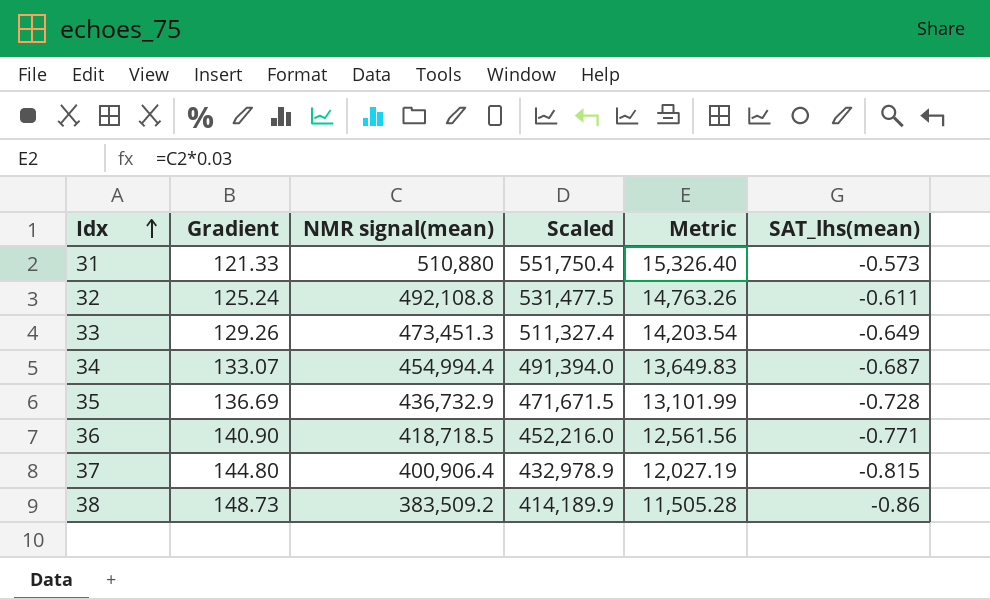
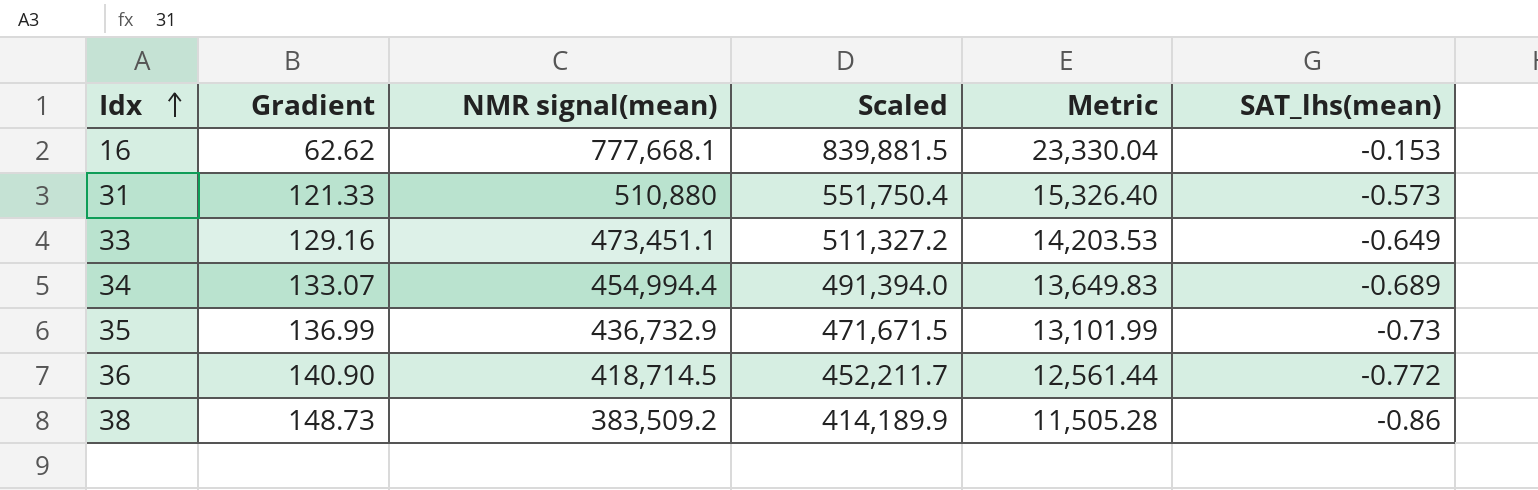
row 32: 125.24 | 492,108.8 | 531,477.5 | 14,763.26 | -0.611 -> none
row 37: 144.80 | 400,906.4 | 432,978.9 | 12,027.19 | -0.815 -> none
row 16: none -> 62.62 | 777,668.1 | 839,881.5 | 23,330.04 | -0.153
33 | Gradient: 129.26 -> 129.16
33 | NMR signal(mean): 473,451.3 -> 473,451.1
33 | Scaled: 511,327.4 -> 511,327.2
33 | Metric: 14,203.54 -> 14,203.53
34 | SAT_lhs(mean): -0.687 -> -0.689
35 | Gradient: 136.69 -> 136.99
35 | SAT_lhs(mean): -0.728 -> -0.73
36 | NMR signal(mean): 418,718.5 -> 418,714.5
36 | Scaled: 452,216.0 -> 452,211.7
36 | Metric: 12,561.56 -> 12,561.44
36 | SAT_lhs(mean): -0.771 -> -0.772

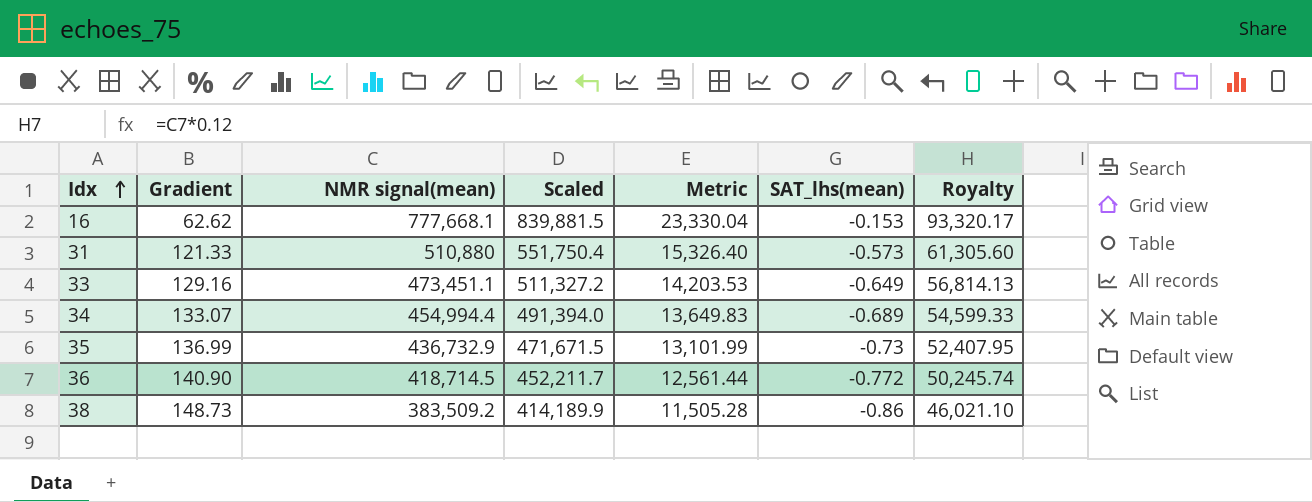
column Royalty | formula: none -> [NMR signal(mean)] * 0.12

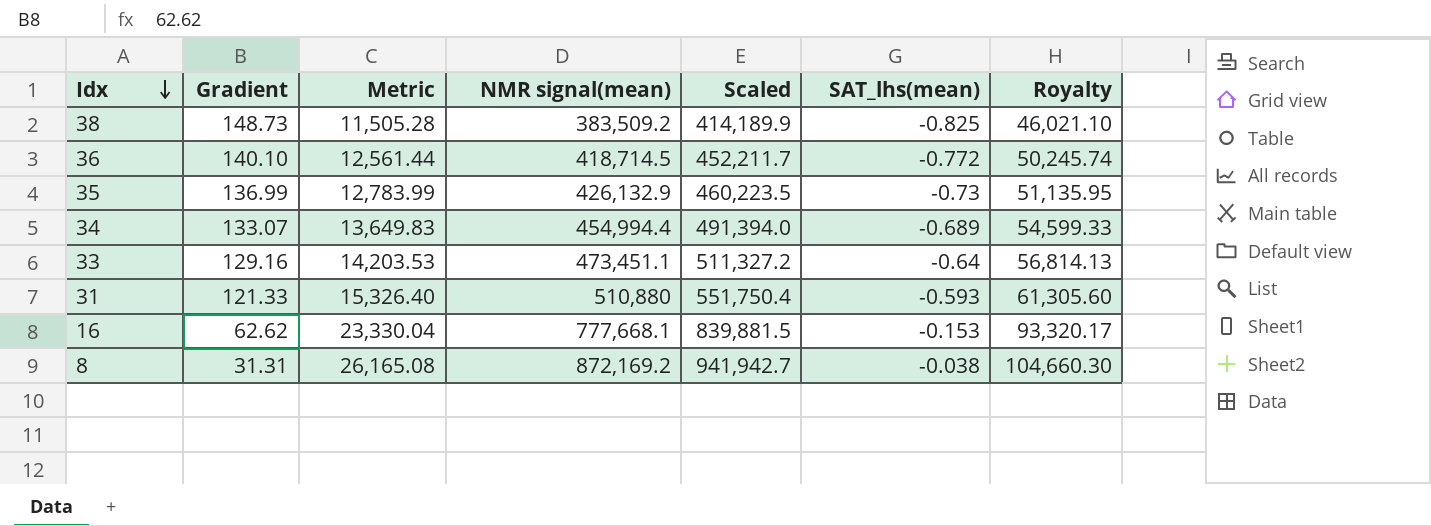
row order: Idx ascending -> Idx descending
column Metric | position: 5 -> 3
38 | SAT_lhs(mean): -0.86 -> -0.825
36 | Gradient: 140.90 -> 140.10
35 | Metric: 13,101.99 -> 12,783.99
35 | NMR signal(mean): 436,732.9 -> 426,132.9
35 | Scaled: 471,671.5 -> 460,223.5
35 | Royalty: 52,407.95 -> 51,135.95
33 | SAT_lhs(mean): -0.649 -> -0.64
31 | SAT_lhs(mean): -0.573 -> -0.593
row 8: none -> 31.31 | 26,165.08 | 872,169.2 | 941,942.7 | -0.038 | 104,660.30

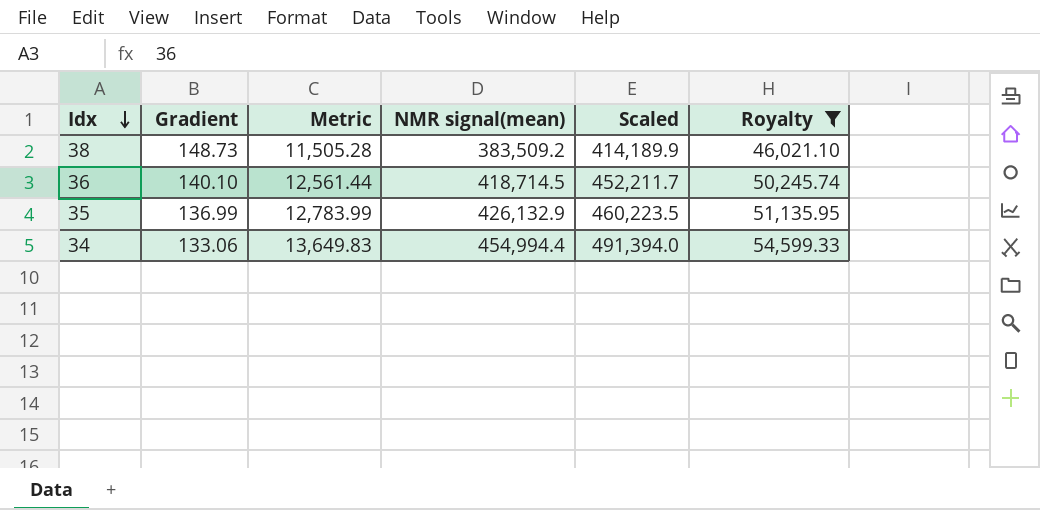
filter: none -> Royalty <= 54,599.33
column SAT_lhs(mean) | position: 6 -> none
34 | Gradient: 133.07 -> 133.06

